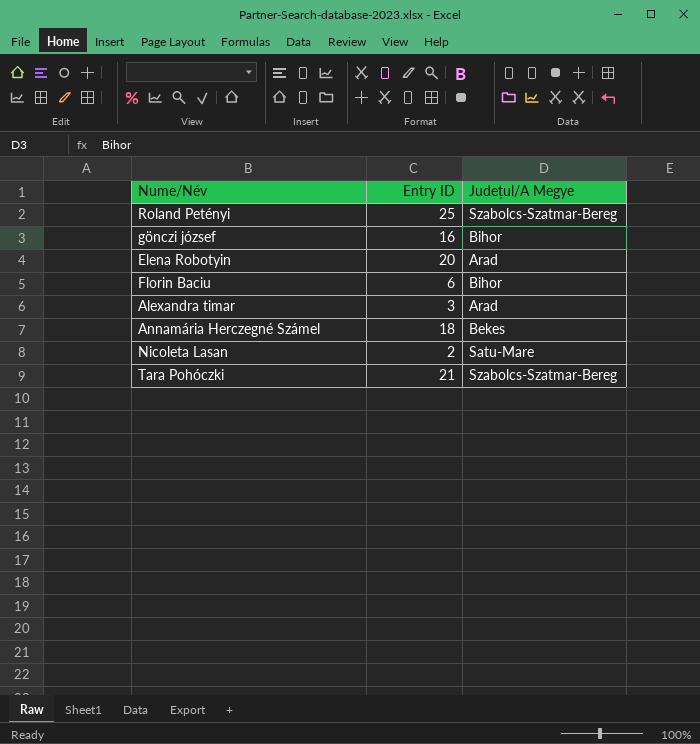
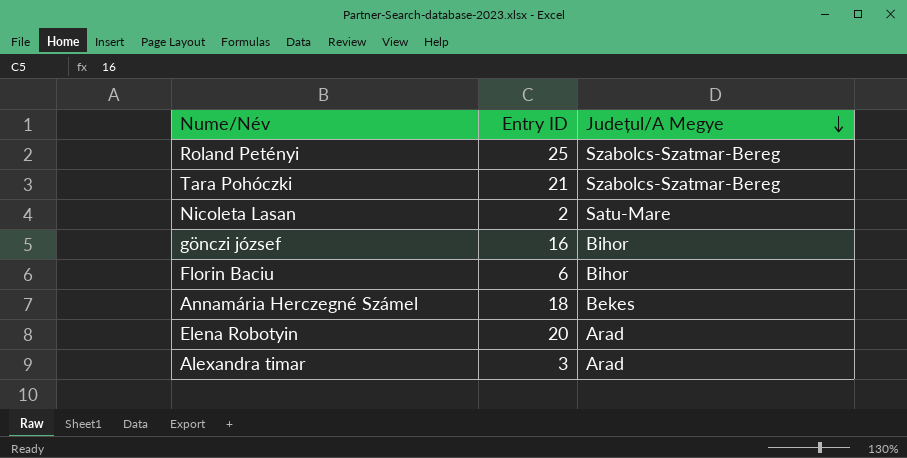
row order: none -> Județul/A Megye descending

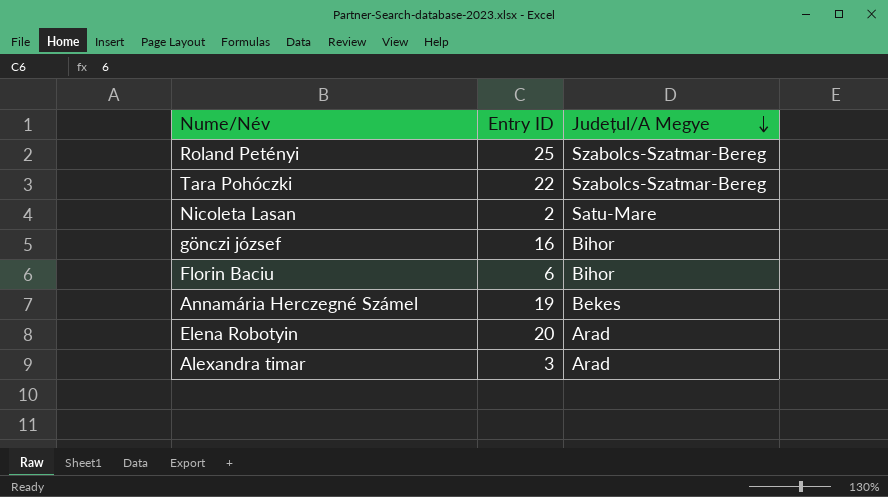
Tara Pohóczki | Entry ID: 21 -> 22
Annamária Herczegné Számel | Entry ID: 18 -> 19

